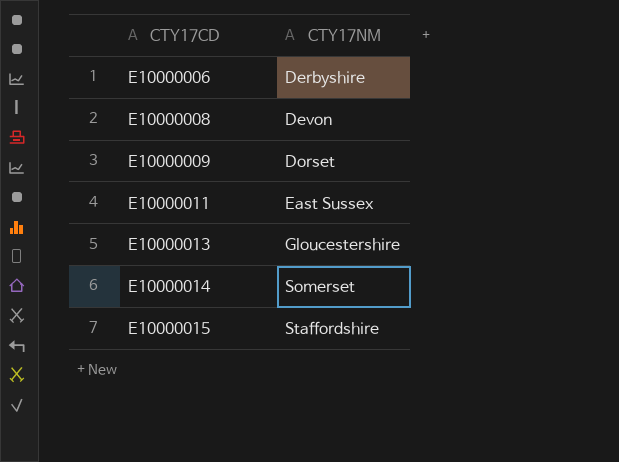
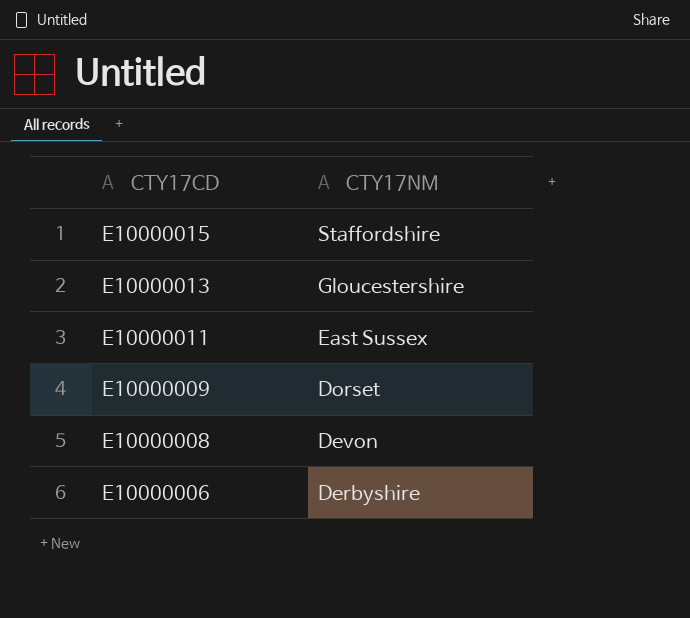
row order: CTY17CD ascending -> CTY17CD descending
row E10000014: Somerset -> none

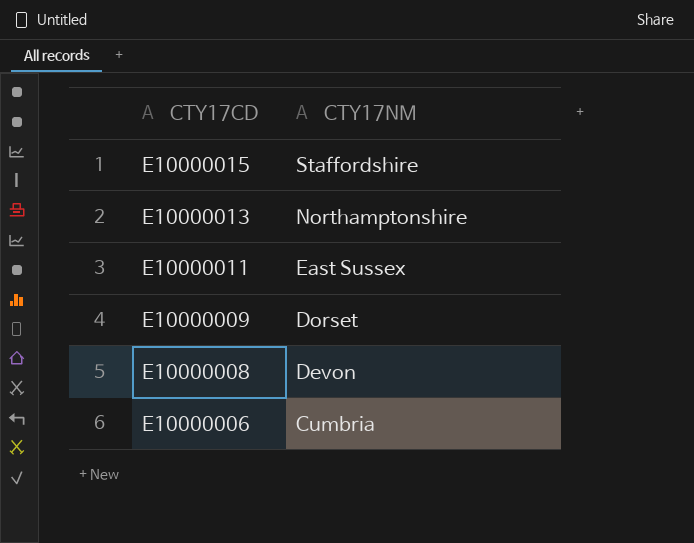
E10000013 | CTY17NM: Gloucestershire -> Northamptonshire
E10000006 | CTY17NM: Derbyshire -> Cumbria

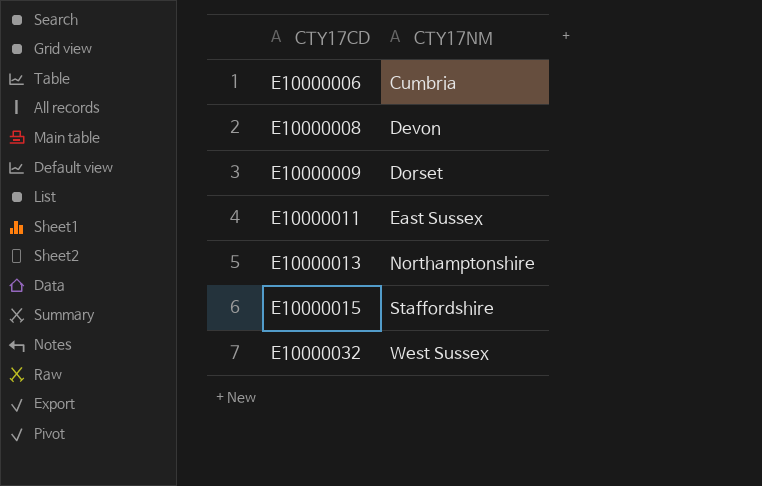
row order: CTY17CD descending -> CTY17CD ascending
row E10000032: none -> West Sussex

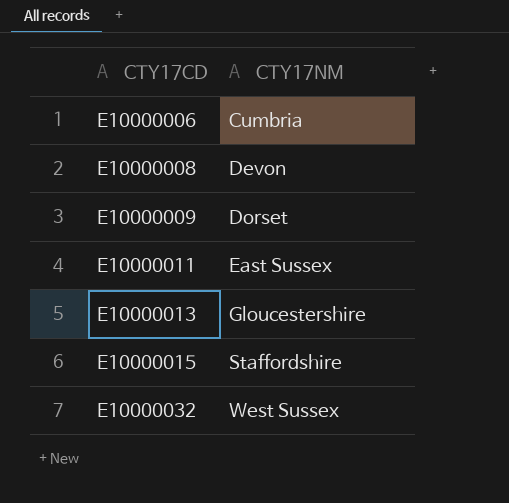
E10000013 | CTY17NM: Northamptonshire -> Gloucestershire

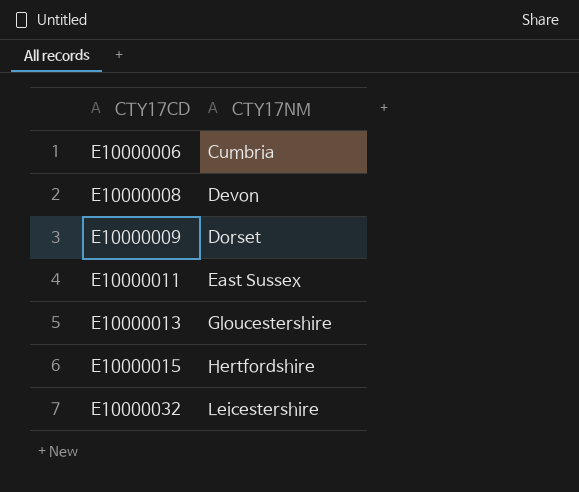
E10000015 | CTY17NM: Staffordshire -> Hertfordshire
E10000032 | CTY17NM: West Sussex -> Leicestershire

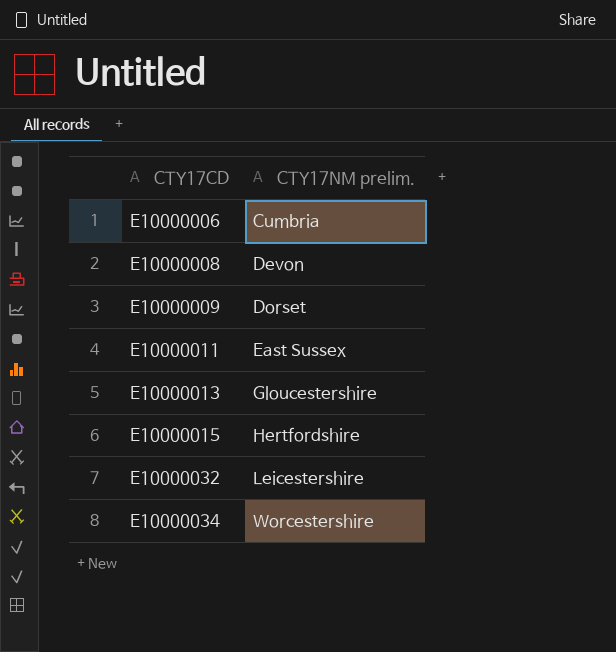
column name: CTY17NM -> CTY17NM prelim.
row E10000034: none -> Worcestershire

